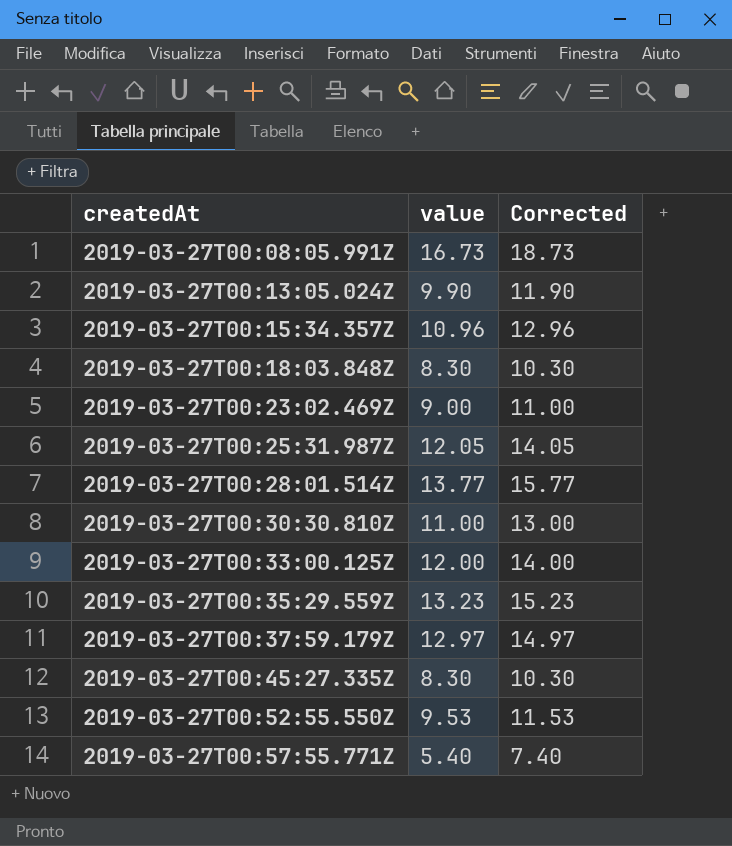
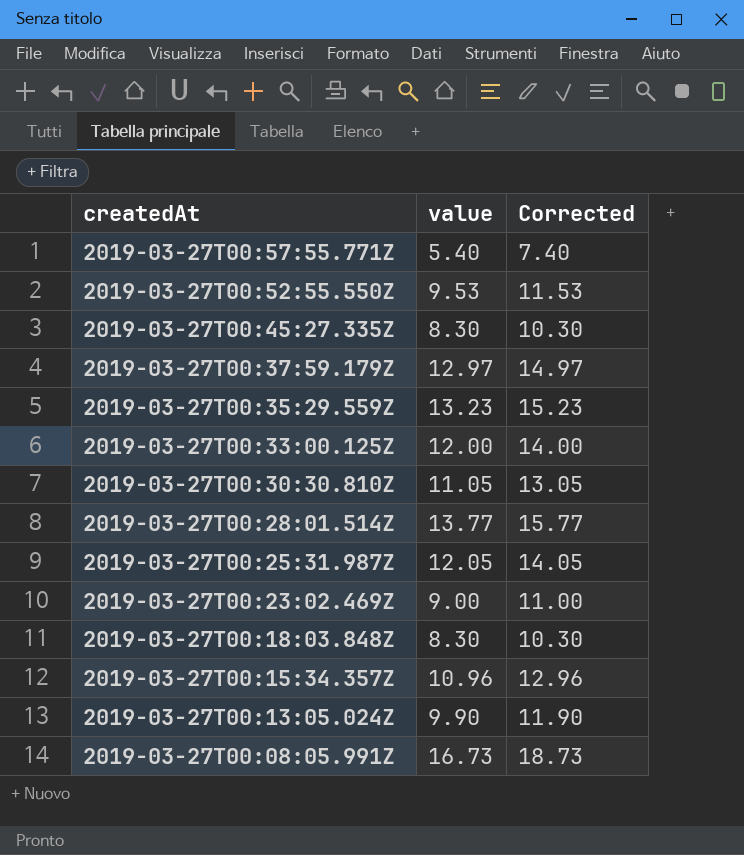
row order: createdAt ascending -> createdAt descending
2019-03-27T00:30:30.810Z | value: 11.00 -> 11.05
2019-03-27T00:30:30.810Z | Corrected: 13.00 -> 13.05

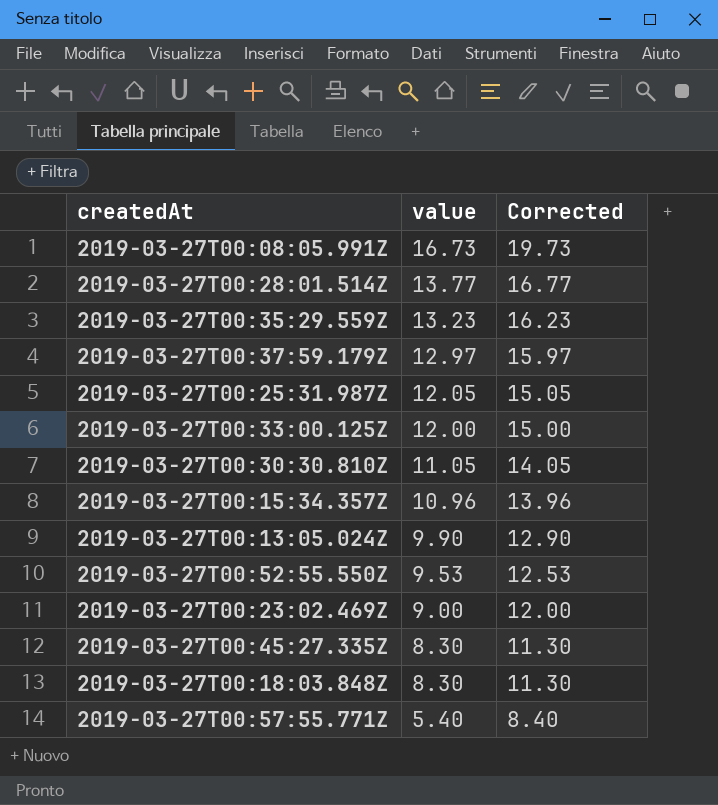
row order: createdAt descending -> value descending
column Corrected | formula: [value] + 2 -> [value] + 3

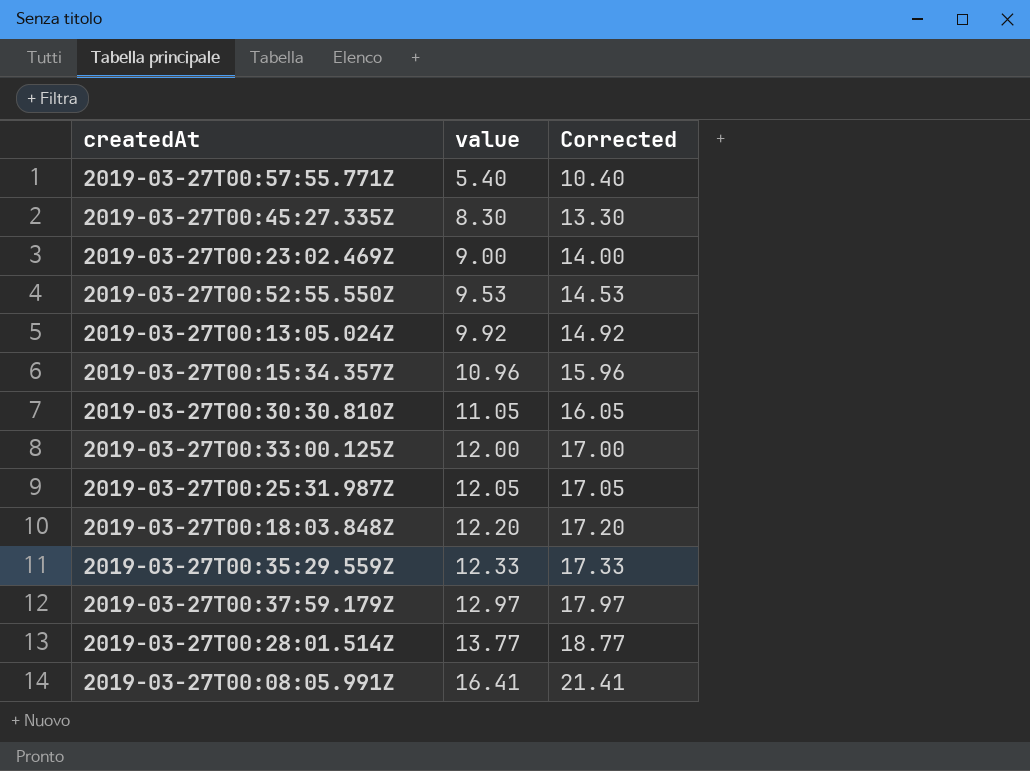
row order: value descending -> value ascending
column Corrected | formula: [value] + 3 -> [value] + 5
2019-03-27T00:13:05.024Z | value: 9.90 -> 9.92
2019-03-27T00:18:03.848Z | value: 8.30 -> 12.20
2019-03-27T00:35:29.559Z | value: 13.23 -> 12.33
2019-03-27T00:08:05.991Z | value: 16.73 -> 16.41

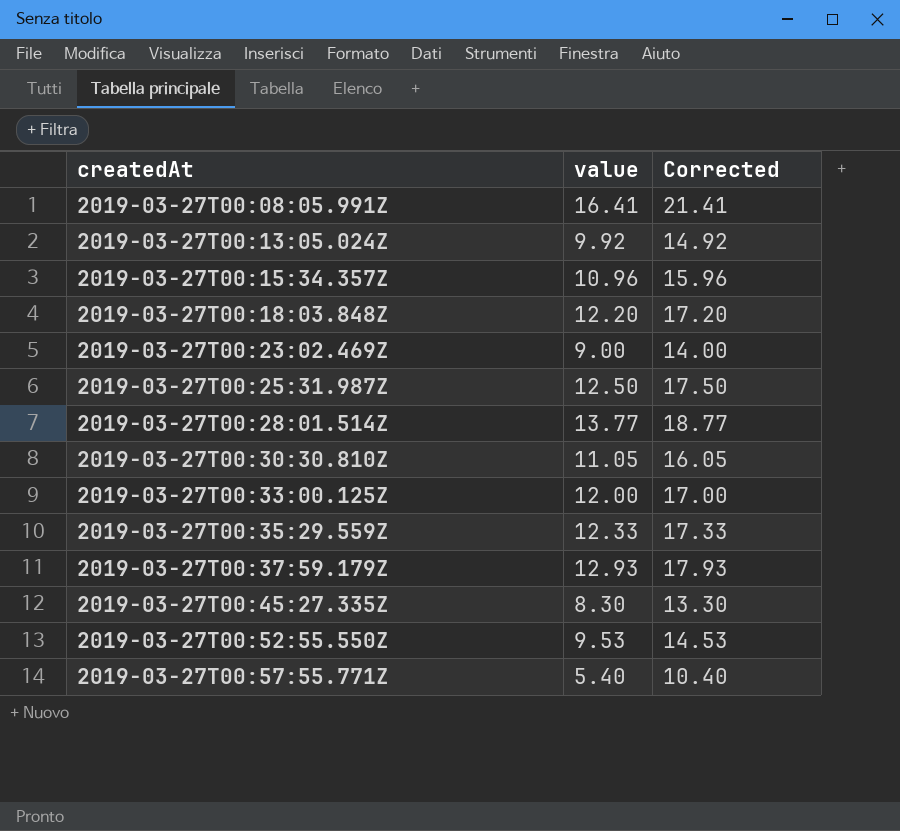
row order: value ascending -> createdAt ascending
2019-03-27T00:25:31.987Z | value: 12.05 -> 12.50
2019-03-27T00:25:31.987Z | Corrected: 17.05 -> 17.50
2019-03-27T00:37:59.179Z | value: 12.97 -> 12.93
2019-03-27T00:37:59.179Z | Corrected: 17.97 -> 17.93

